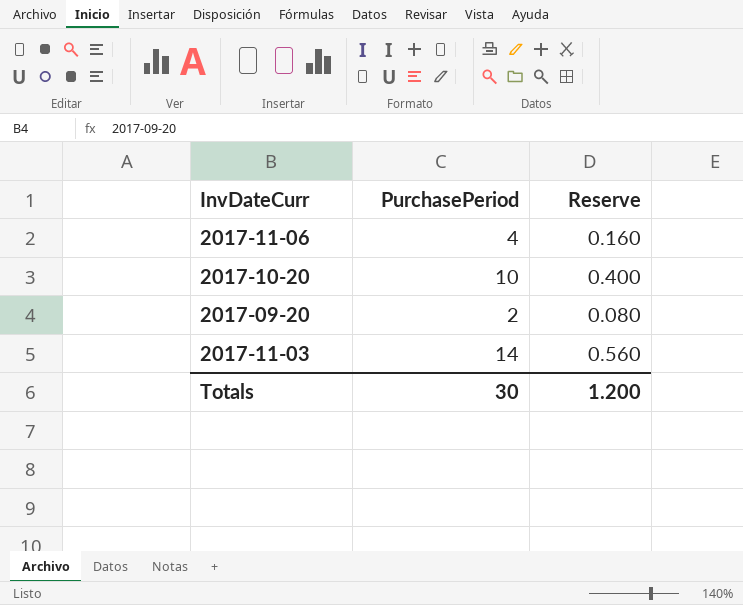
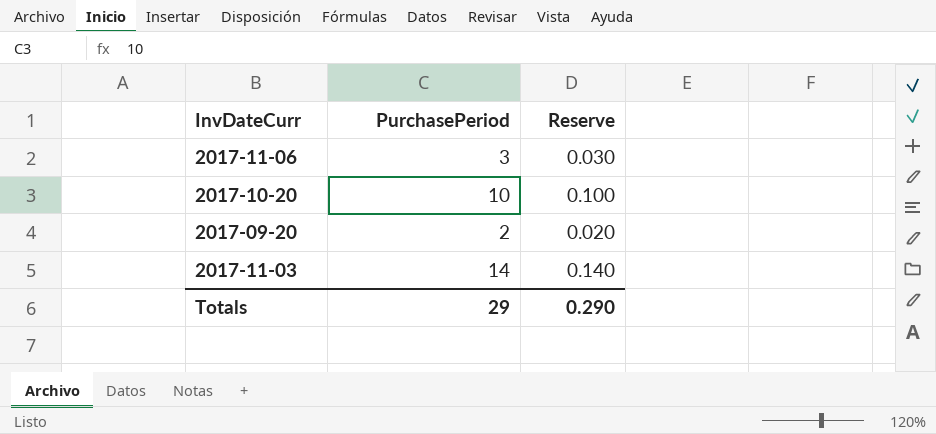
column Reserve | formula: [PurchasePeriod] * 0.04 -> [PurchasePeriod] * 0.01
2017-11-06 | PurchasePeriod: 4 -> 3
Totals | PurchasePeriod: 30 -> 29
Totals | Reserve: 1.200 -> 0.290

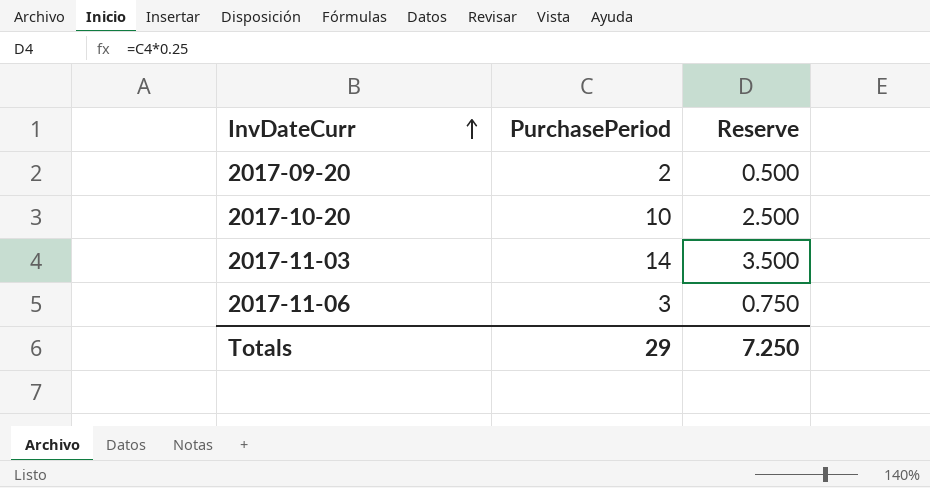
row order: none -> InvDateCurr ascending
column Reserve | formula: [PurchasePeriod] * 0.01 -> [PurchasePeriod] * 0.25
Totals | Reserve: 0.290 -> 7.250

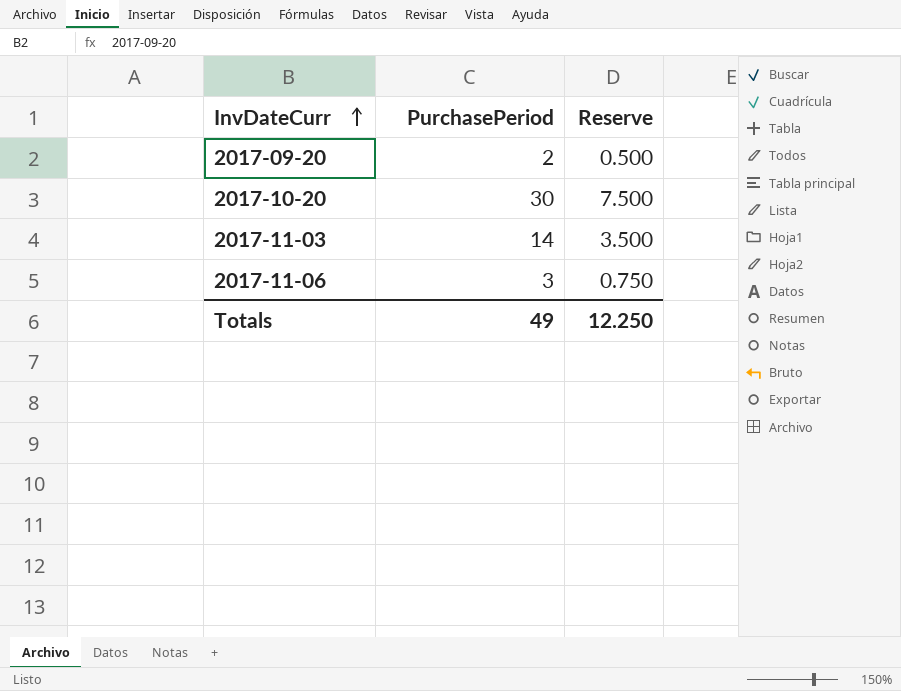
2017-10-20 | PurchasePeriod: 10 -> 30
2017-10-20 | Reserve: 2.500 -> 7.500
Totals | PurchasePeriod: 29 -> 49
Totals | Reserve: 7.250 -> 12.250

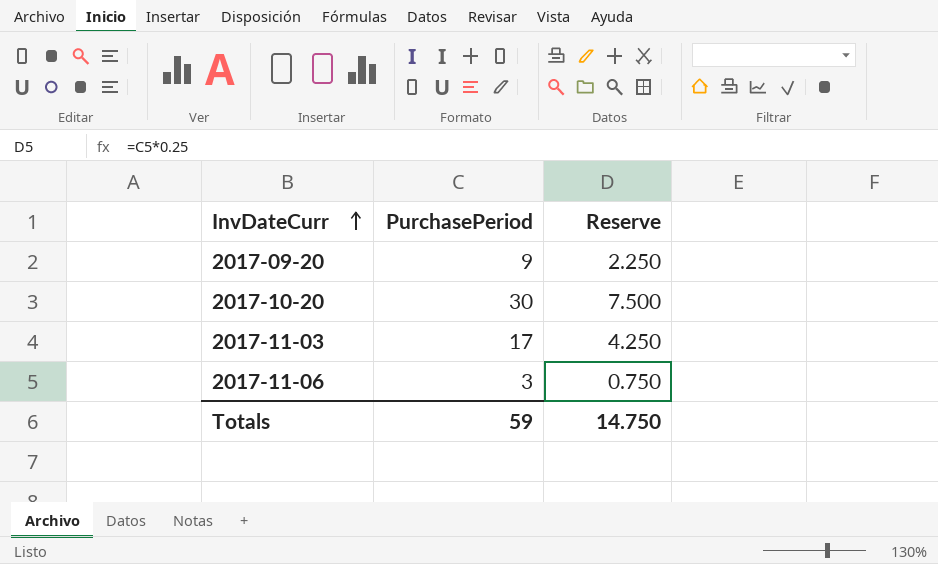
2017-09-20 | PurchasePeriod: 2 -> 9
2017-09-20 | Reserve: 0.500 -> 2.250
2017-11-03 | PurchasePeriod: 14 -> 17
2017-11-03 | Reserve: 3.500 -> 4.250
Totals | PurchasePeriod: 49 -> 59
Totals | Reserve: 12.250 -> 14.750

